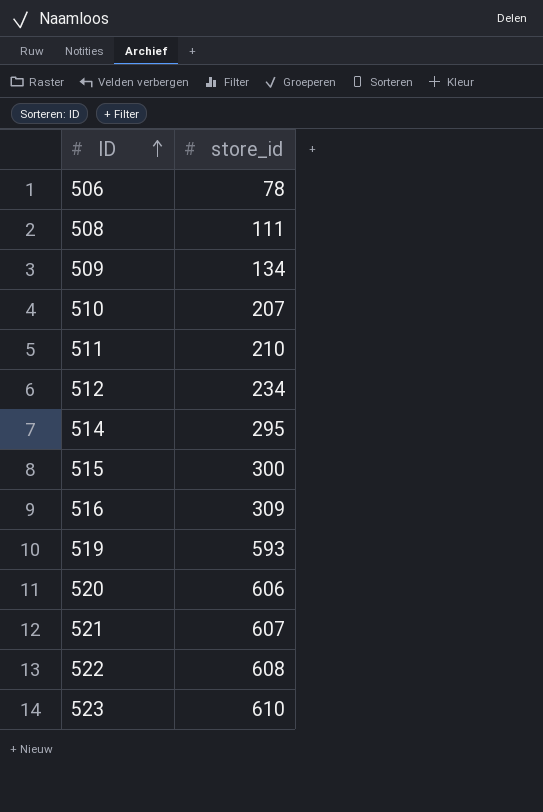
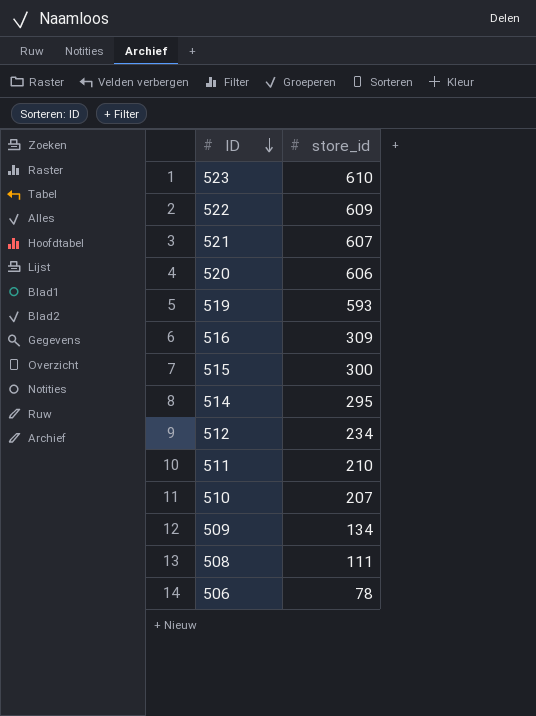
row order: ID ascending -> ID descending
522 | store_id: 608 -> 609

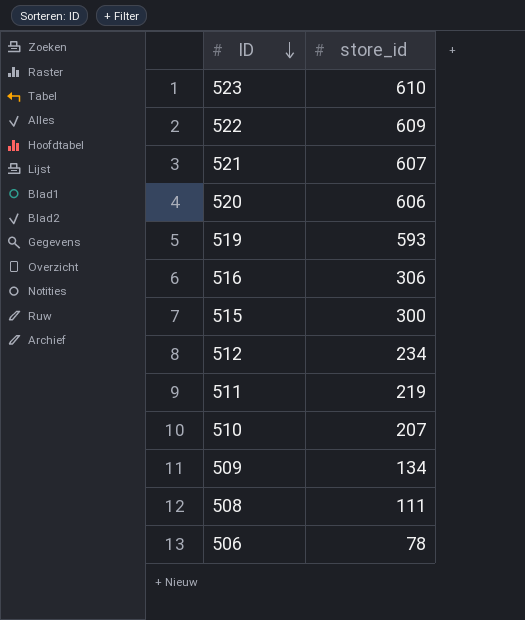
row 514: 295 -> none
516 | store_id: 309 -> 306
511 | store_id: 210 -> 219

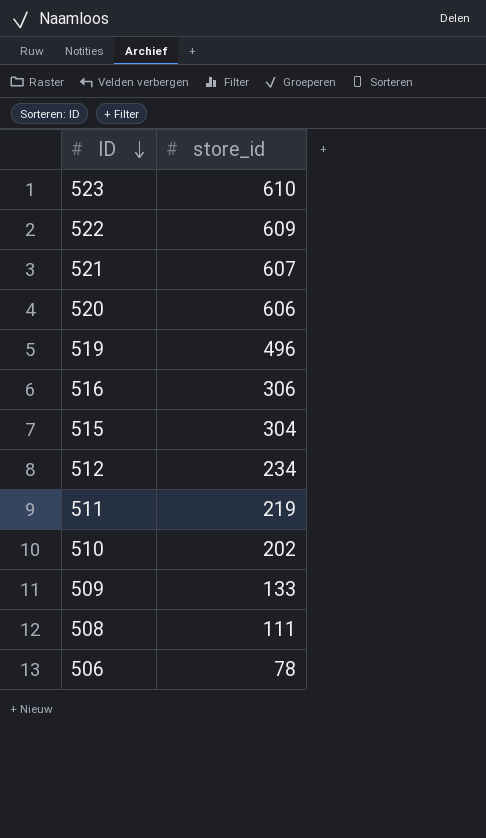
519 | store_id: 593 -> 496
515 | store_id: 300 -> 304
510 | store_id: 207 -> 202
509 | store_id: 134 -> 133

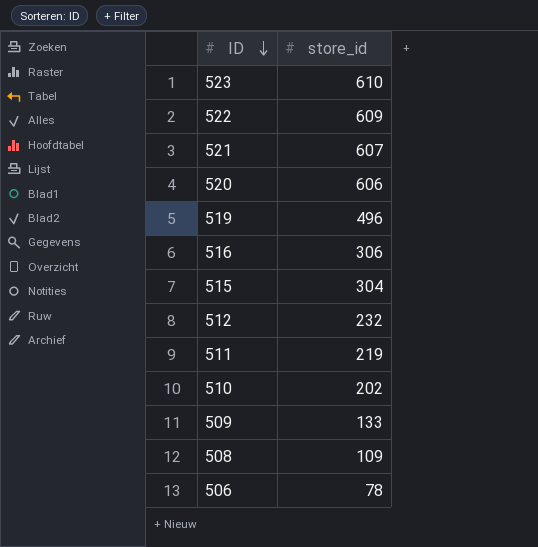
512 | store_id: 234 -> 232
508 | store_id: 111 -> 109

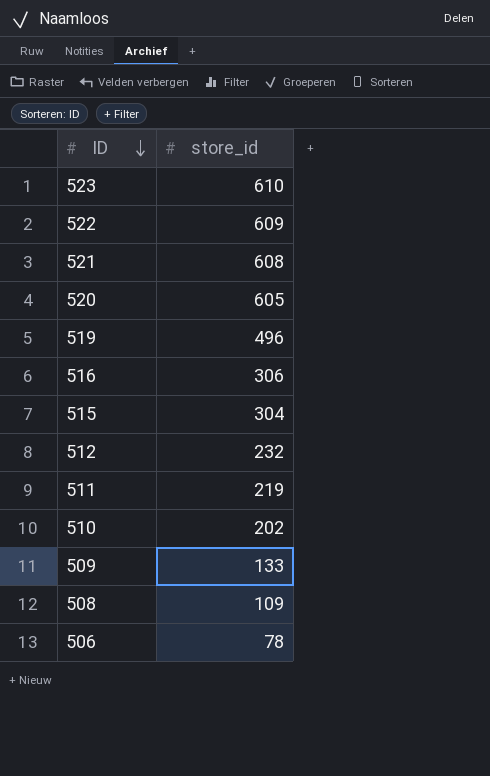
521 | store_id: 607 -> 608
520 | store_id: 606 -> 605

